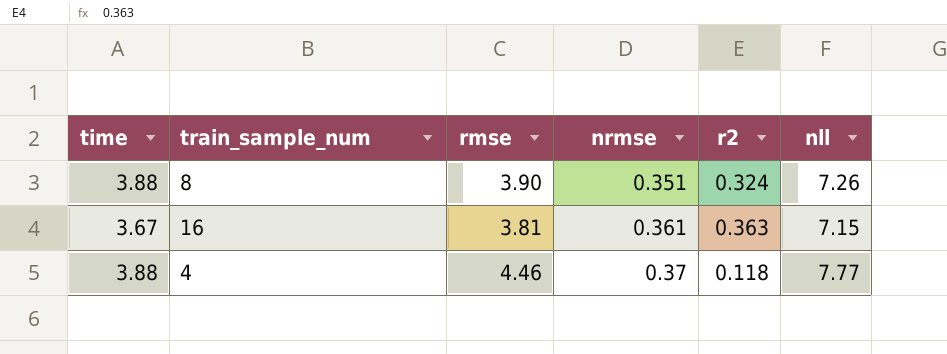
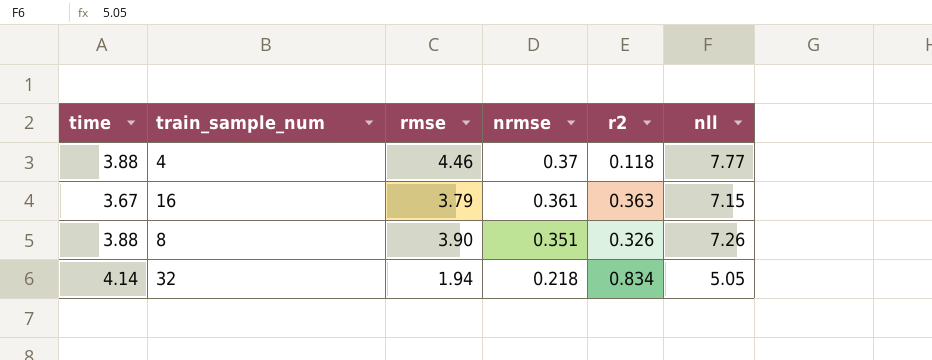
row order: nrmse ascending -> nrmse descending
16 | rmse: 3.81 -> 3.79
8 | r2: 0.324 -> 0.326
row 32: none -> 4.14 | 1.94 | 0.218 | 0.834 | 5.05

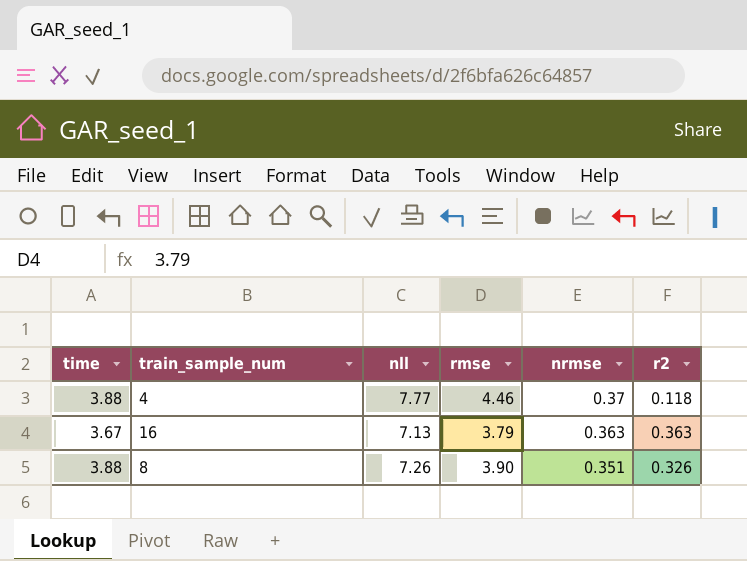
column nll | position: 6 -> 3
row 32: 4.14 | 1.94 | 0.218 | 0.834 | 5.05 -> none
16 | nll: 7.15 -> 7.13
16 | nrmse: 0.361 -> 0.363

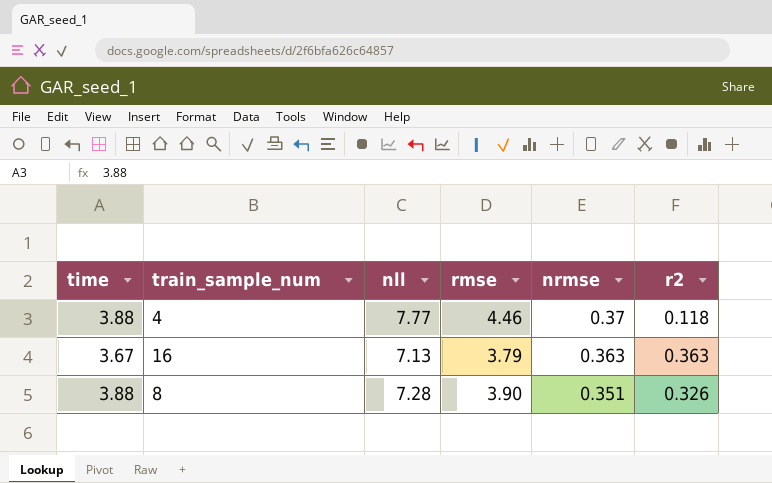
8 | nll: 7.26 -> 7.28

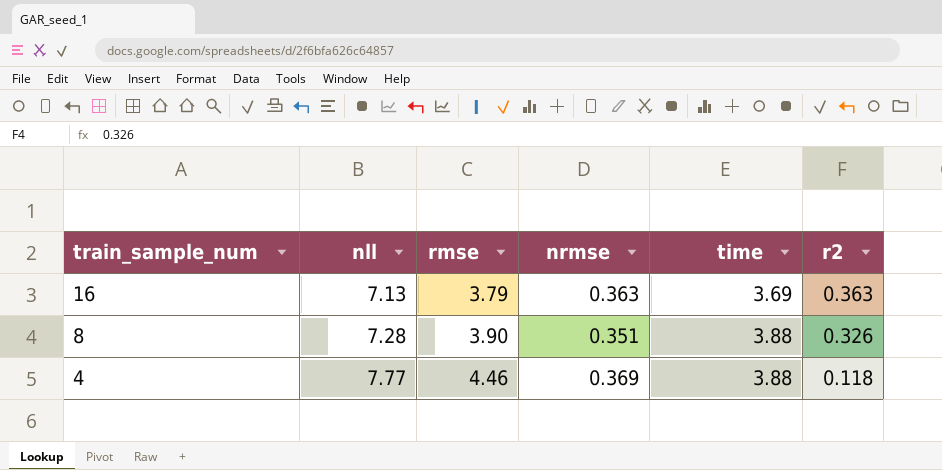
row order: nrmse descending -> train_sample_num descending
column time | position: 1 -> 5
16 | time: 3.67 -> 3.69
4 | nrmse: 0.37 -> 0.369

